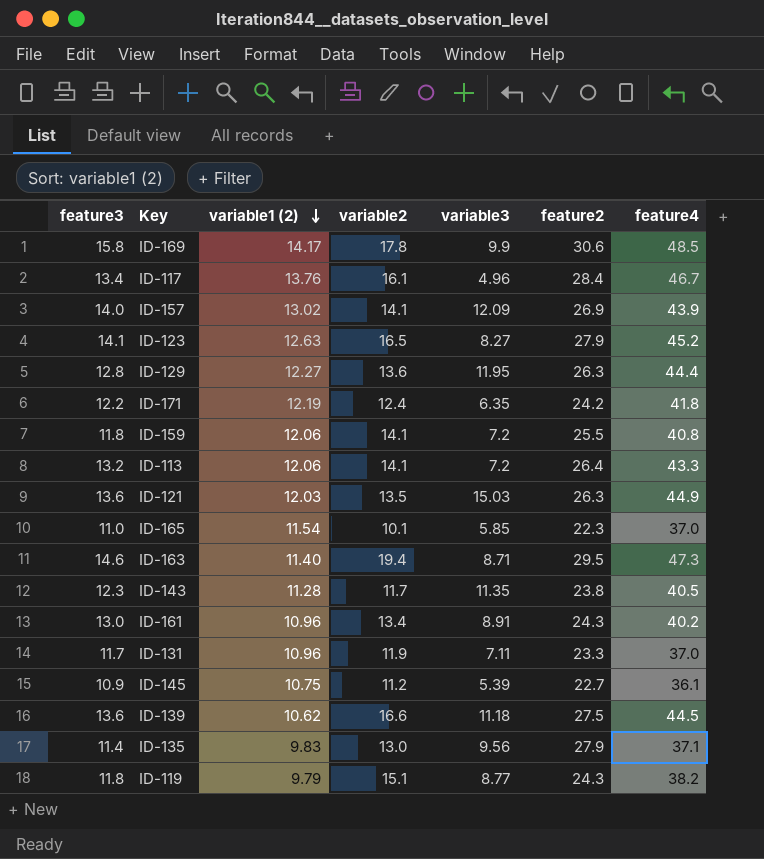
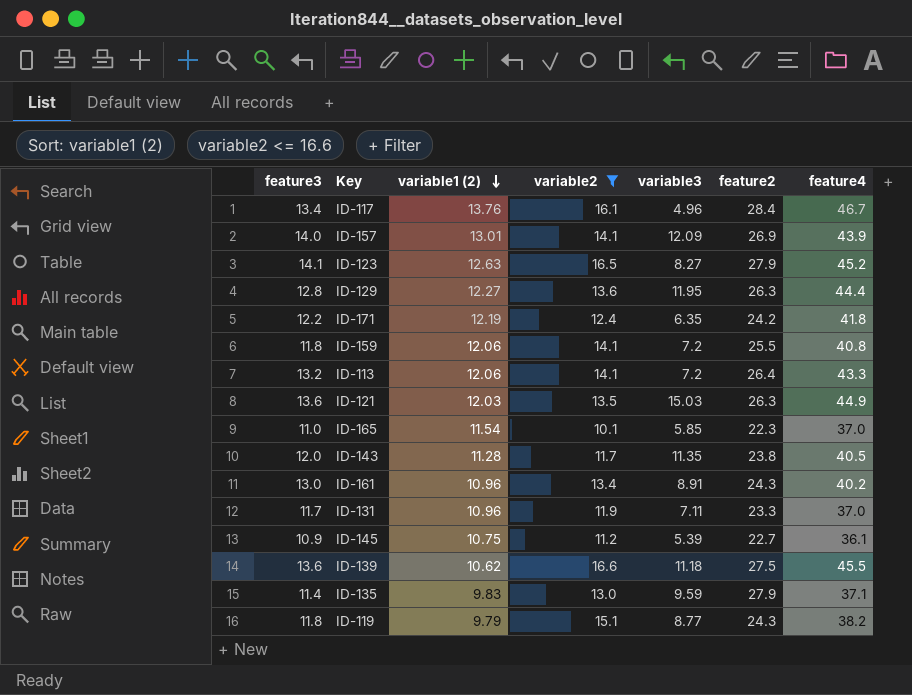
filter: none -> variable2 <= 16.6
ID-157 | variable1 (2): 13.02 -> 13.01
ID-143 | feature3: 12.3 -> 12.0
ID-139 | feature4: 44.5 -> 45.5
ID-135 | variable3: 9.56 -> 9.59

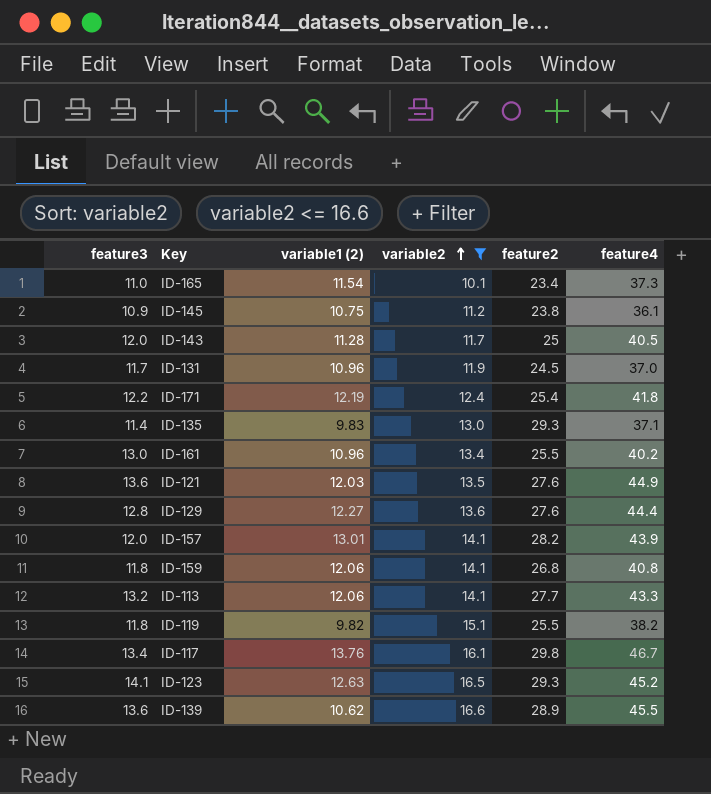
row order: variable1 (2) descending -> variable2 ascending
column variable3 | position: 5 -> none
ID-165 | feature2: 22.3 -> 23.4
ID-165 | feature4: 37.0 -> 37.3
ID-145 | feature2: 22.7 -> 23.8
ID-143 | feature2: 23.8 -> 25
ID-131 | feature2: 23.3 -> 24.5
ID-171 | feature2: 24.2 -> 25.4
ID-135 | feature2: 27.9 -> 29.3
ID-161 | feature2: 24.3 -> 25.5
ID-121 | feature2: 26.3 -> 27.6
ID-129 | feature2: 26.3 -> 27.6
ID-157 | feature3: 14.0 -> 12.0
ID-157 | feature2: 26.9 -> 28.2
ID-159 | feature2: 25.5 -> 26.8
ID-113 | feature2: 26.4 -> 27.7
ID-119 | variable1 (2): 9.79 -> 9.82
ID-119 | feature2: 24.3 -> 25.5
ID-117 | feature2: 28.4 -> 29.8
ID-123 | feature2: 27.9 -> 29.3
ID-139 | feature2: 27.5 -> 28.9

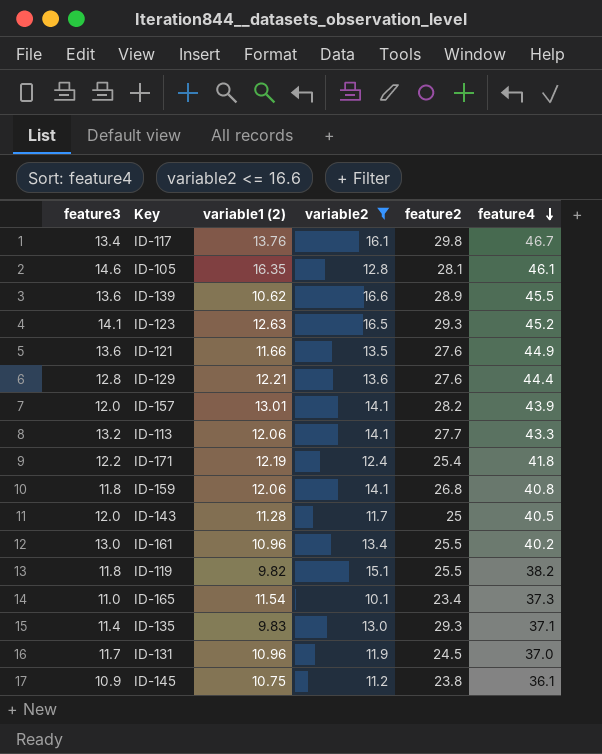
row order: variable2 ascending -> feature4 descending
row ID-105: none -> 14.6 | 16.35 | 12.8 | 28.1 | 46.1
ID-121 | variable1 (2): 12.03 -> 11.66
ID-129 | variable1 (2): 12.27 -> 12.21

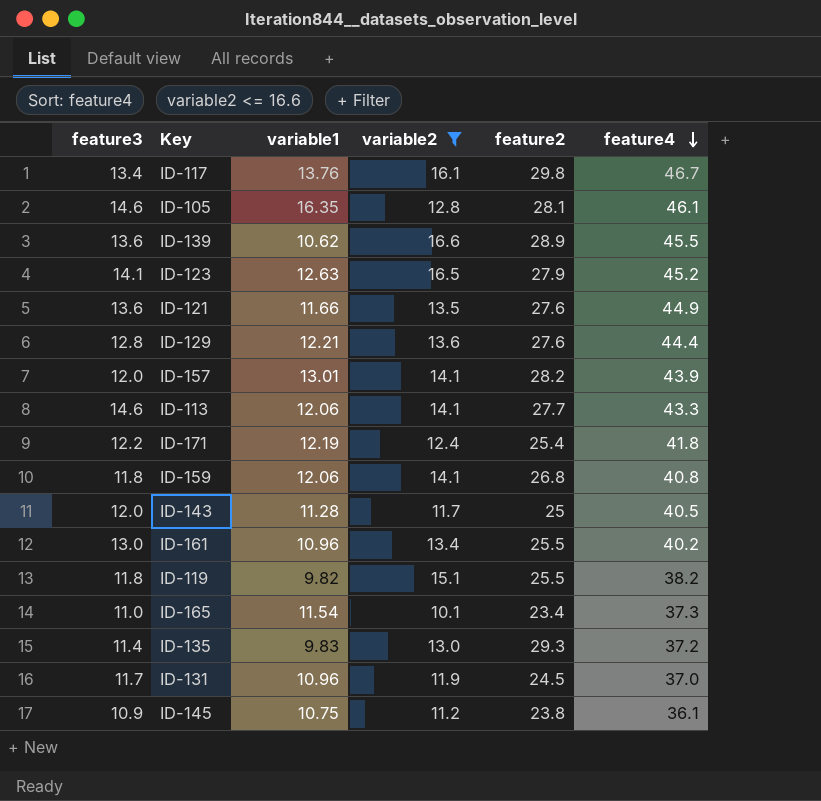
column name: variable1 (2) -> variable1
ID-123 | feature2: 29.3 -> 27.9
ID-113 | feature3: 13.2 -> 14.6
ID-135 | feature4: 37.1 -> 37.2

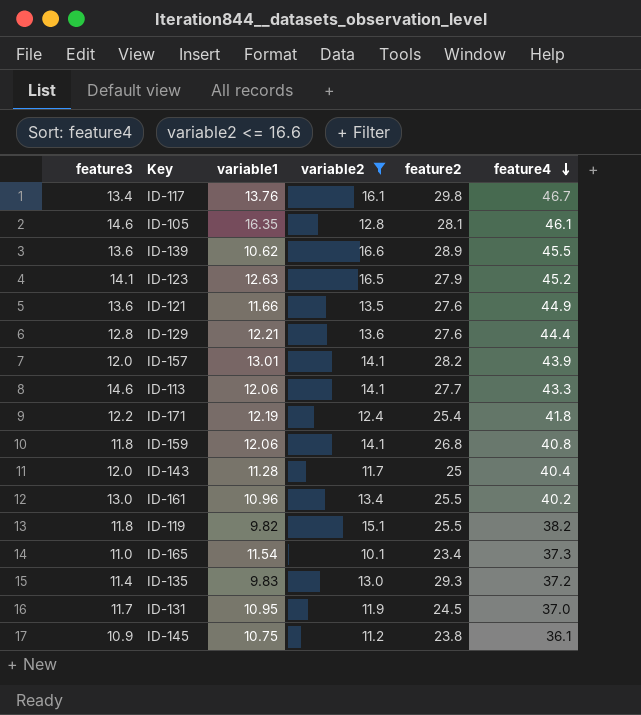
ID-143 | feature4: 40.5 -> 40.4
ID-131 | variable1: 10.96 -> 10.95

